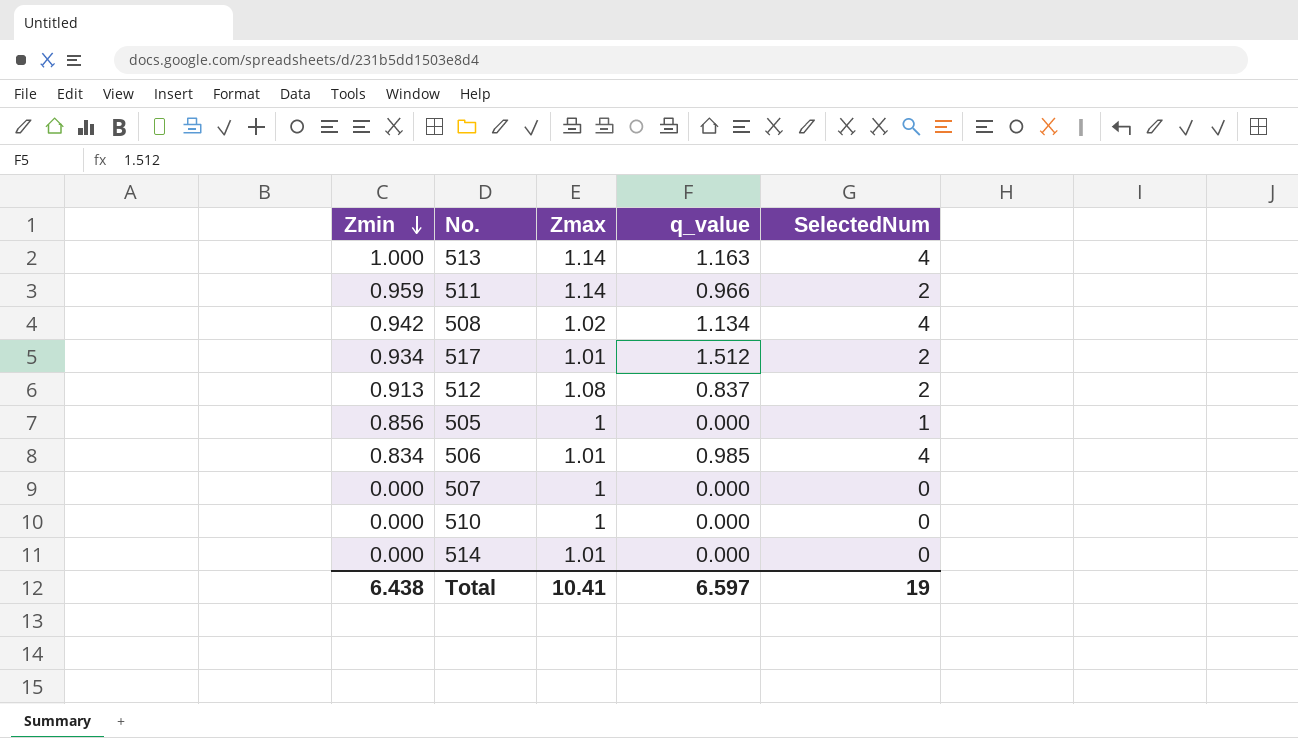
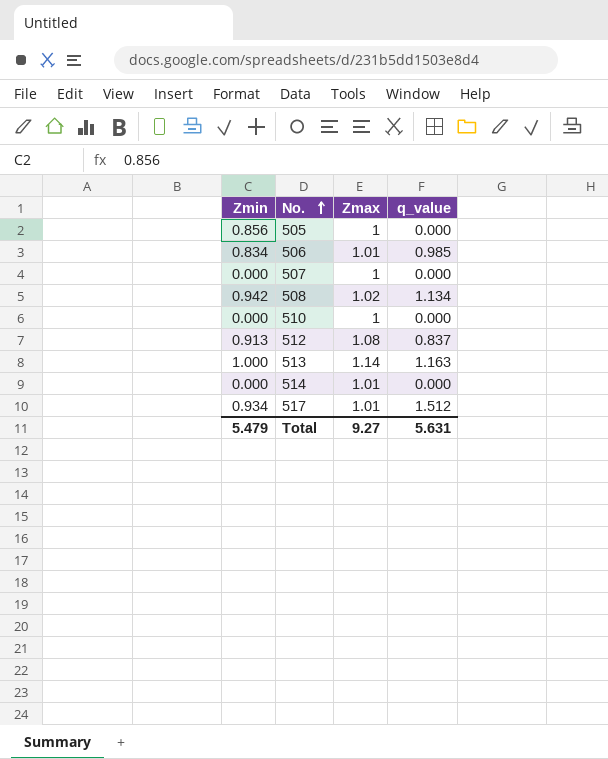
row order: Zmin descending -> No. ascending
column SelectedNum | position: 5 -> none
row 511: 0.959 | 1.14 | 0.966 | 2 -> none
Total | Zmin: 6.438 -> 5.479
Total | Zmax: 10.41 -> 9.27
Total | q_value: 6.597 -> 5.631

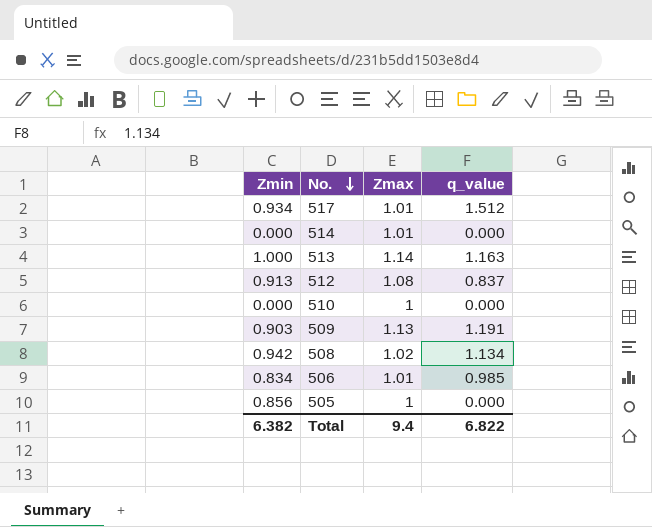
row order: No. ascending -> No. descending
row 507: 0.000 | 1 | 0.000 -> none
row 509: none -> 0.903 | 1.13 | 1.191
Total | Zmin: 5.479 -> 6.382
Total | Zmax: 9.27 -> 9.4
Total | q_value: 5.631 -> 6.822

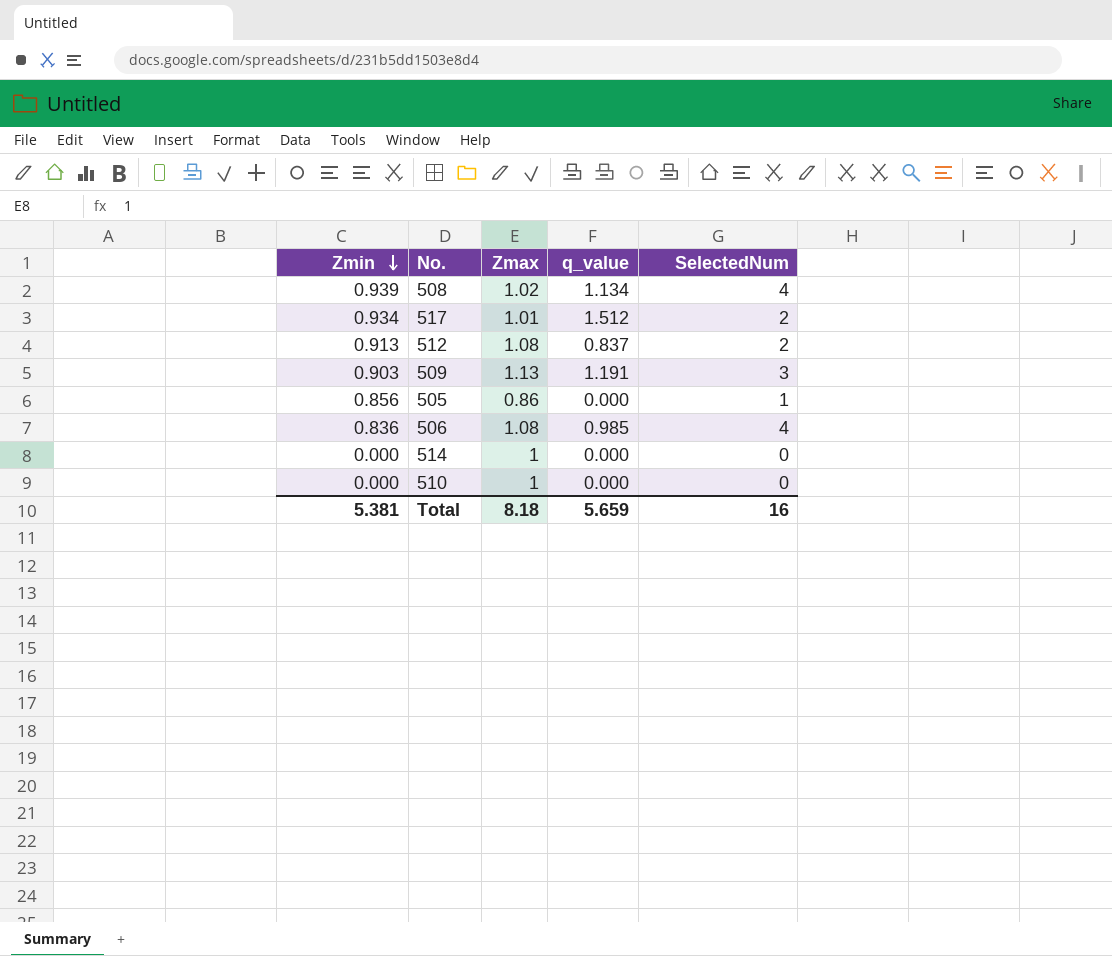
row order: No. descending -> Zmin descending
column SelectedNum | position: none -> 5
row 513: 1.000 | 1.14 | 1.163 -> none
508 | Zmin: 0.942 -> 0.939
505 | Zmax: 1 -> 0.86
506 | Zmin: 0.834 -> 0.836
506 | Zmax: 1.01 -> 1.08
514 | Zmax: 1.01 -> 1
Total | Zmin: 6.382 -> 5.381
Total | Zmax: 9.4 -> 8.18
Total | q_value: 6.822 -> 5.659

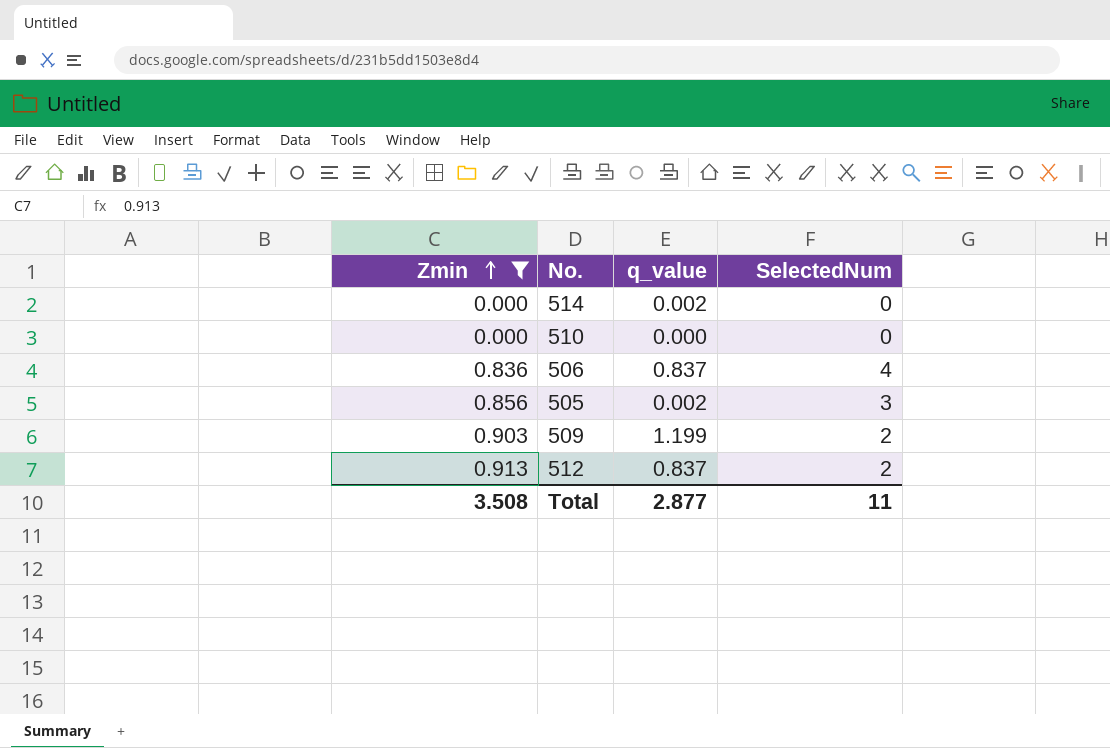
filter: none -> Zmin <= 0.913
row order: Zmin descending -> Zmin ascending
column Zmax | position: 3 -> none
514 | q_value: 0.000 -> 0.002
506 | q_value: 0.985 -> 0.837
505 | q_value: 0.000 -> 0.002
505 | SelectedNum: 1 -> 3
509 | q_value: 1.191 -> 1.199
509 | SelectedNum: 3 -> 2
Total | Zmin: 5.381 -> 3.508
Total | q_value: 5.659 -> 2.877
Total | SelectedNum: 16 -> 11

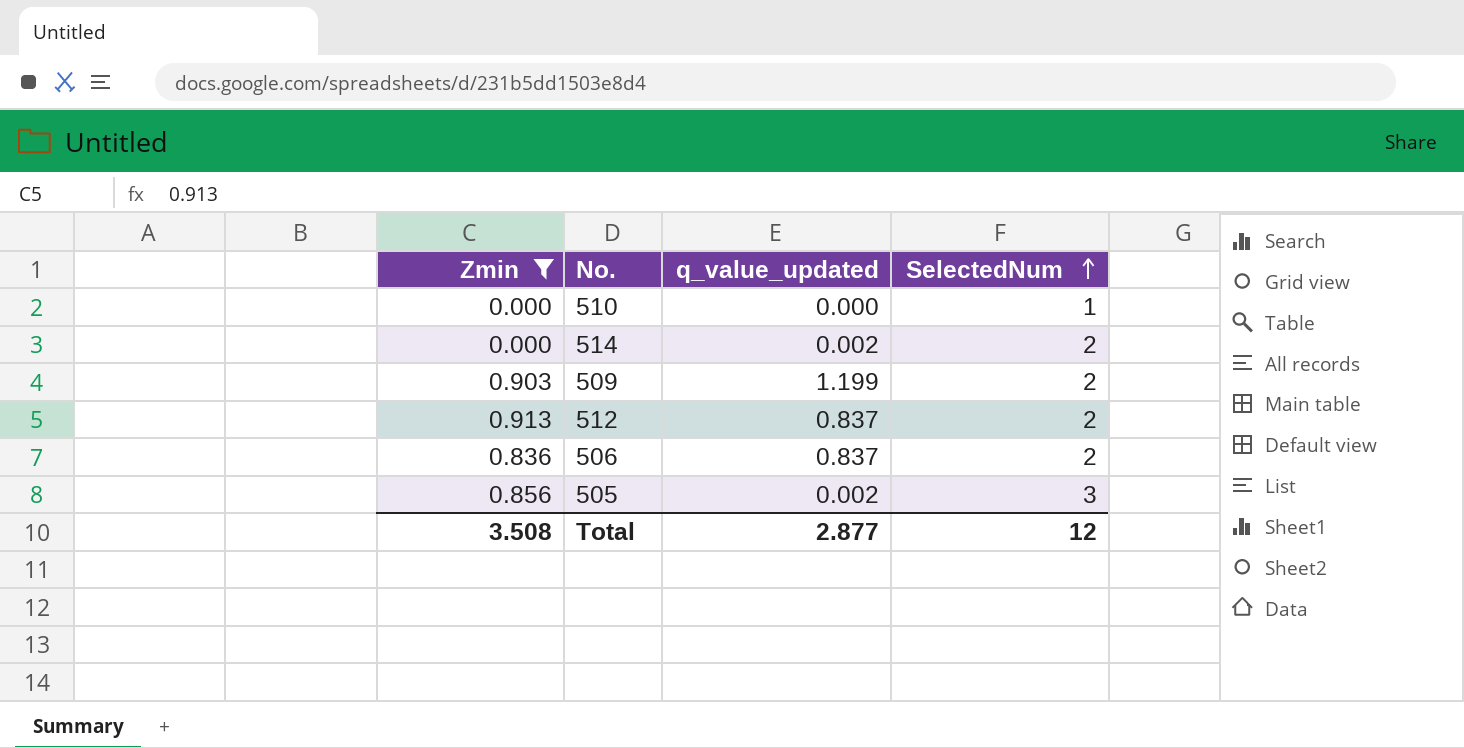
row order: Zmin ascending -> SelectedNum ascending
column name: q_value -> q_value_updated
510 | SelectedNum: 0 -> 1
514 | SelectedNum: 0 -> 2
506 | SelectedNum: 4 -> 2
Total | SelectedNum: 11 -> 12

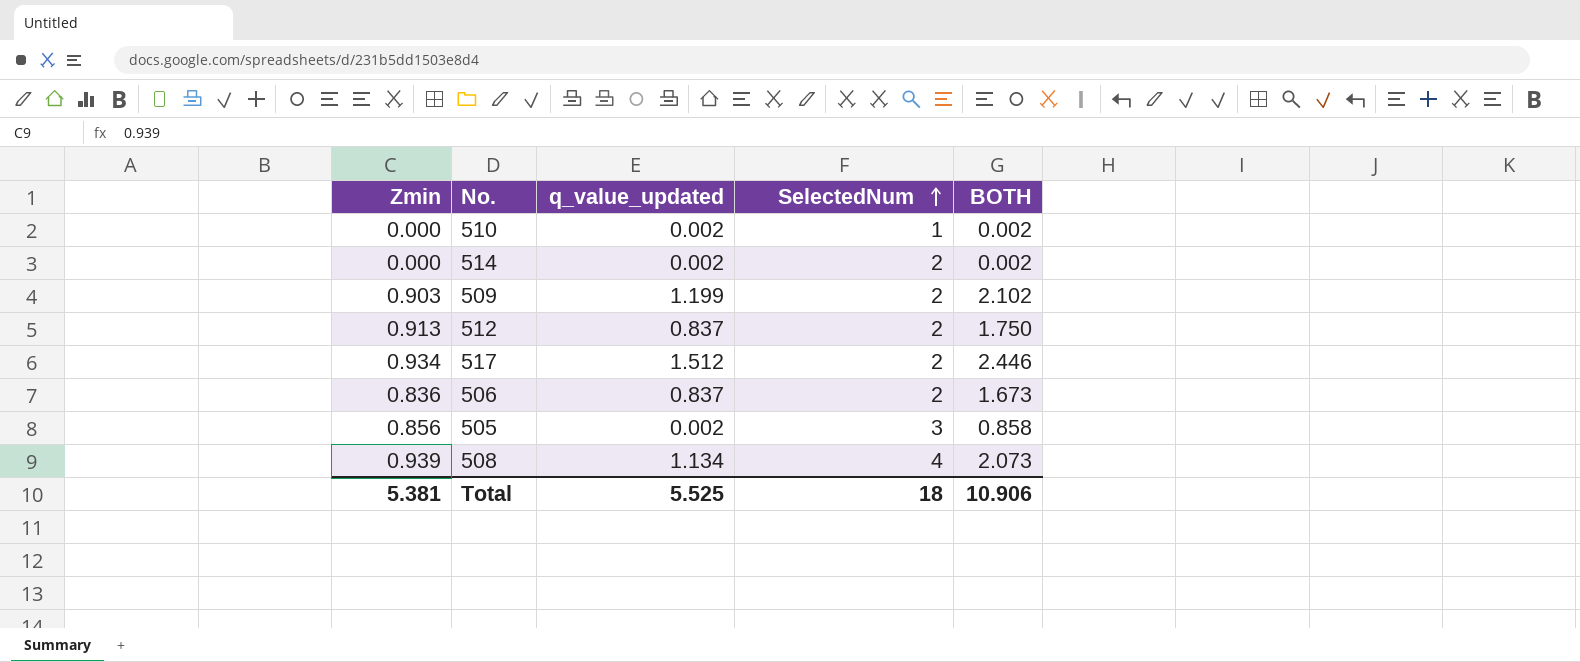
filter: Zmin <= 0.913 -> none
column BOTH | formula: none -> [Zmin] + [q_value_updated]
510 | q_value_updated: 0.000 -> 0.002
Total | Zmin: 3.508 -> 5.381
Total | q_value_updated: 2.877 -> 5.525
Total | SelectedNum: 12 -> 18

